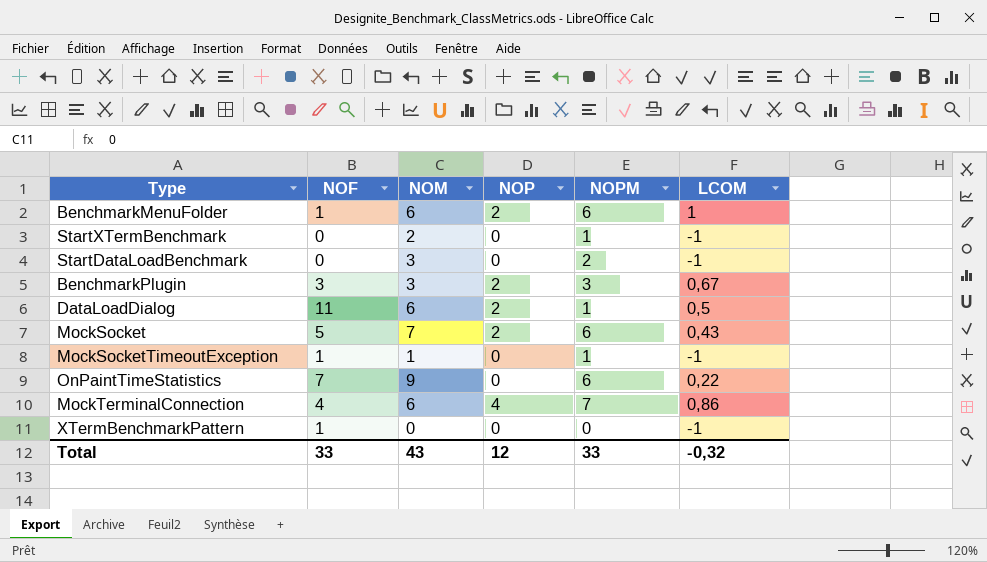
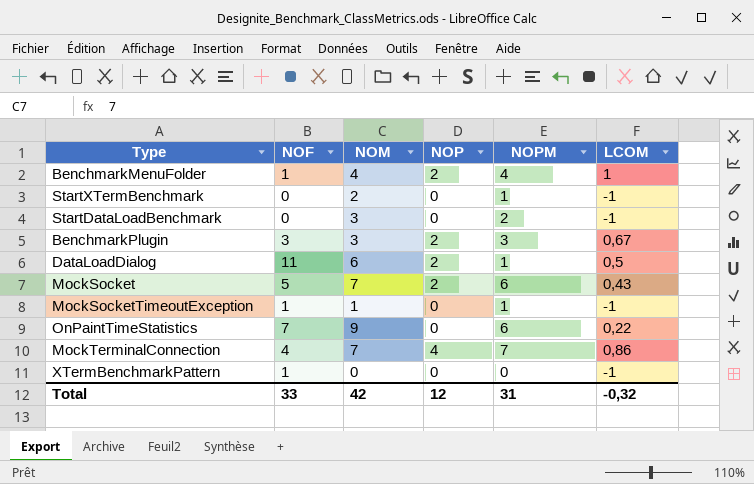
BenchmarkMenuFolder | NOM: 6 -> 4
BenchmarkMenuFolder | NOPM: 6 -> 4
MockTerminalConnection | NOM: 6 -> 7
Total | NOM: 43 -> 42
Total | NOPM: 33 -> 31

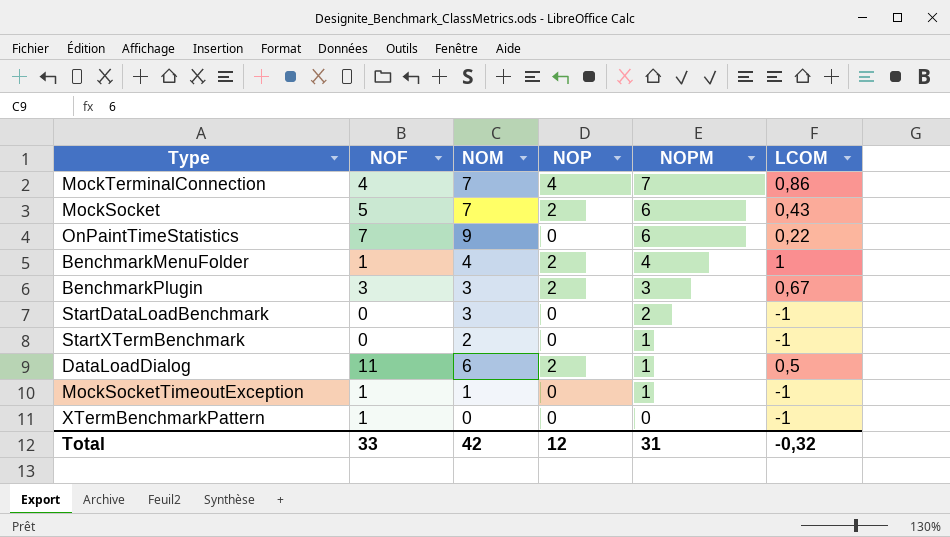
row order: none -> NOPM descending

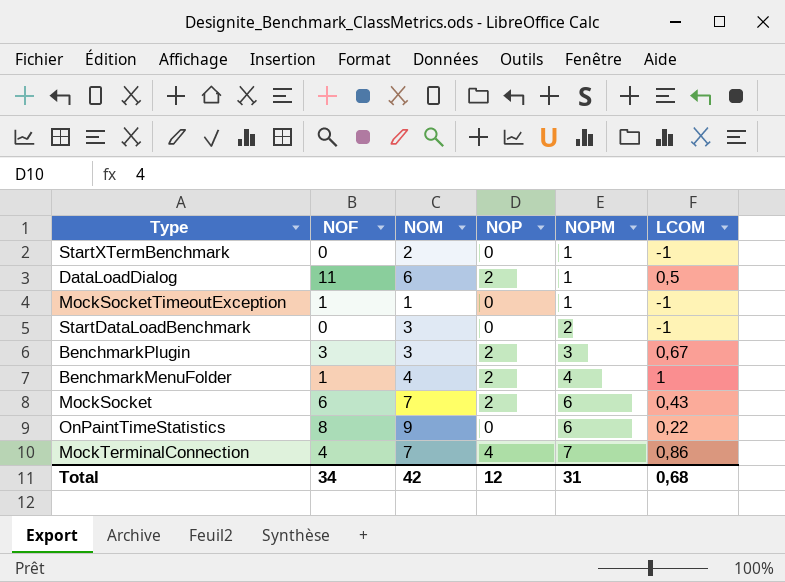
row order: NOPM descending -> NOPM ascending
row XTermBenchmarkPattern: 1 | 0 | 0 | 0 | -1 -> none
MockSocket | NOF: 5 -> 6
OnPaintTimeStatistics | NOF: 7 -> 8
Total | NOF: 33 -> 34
Total | LCOM: -0,32 -> 0,68

